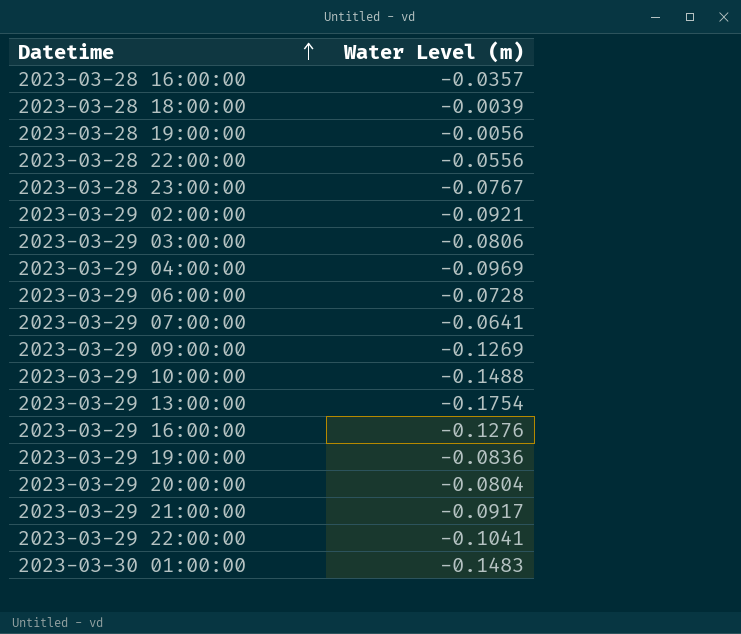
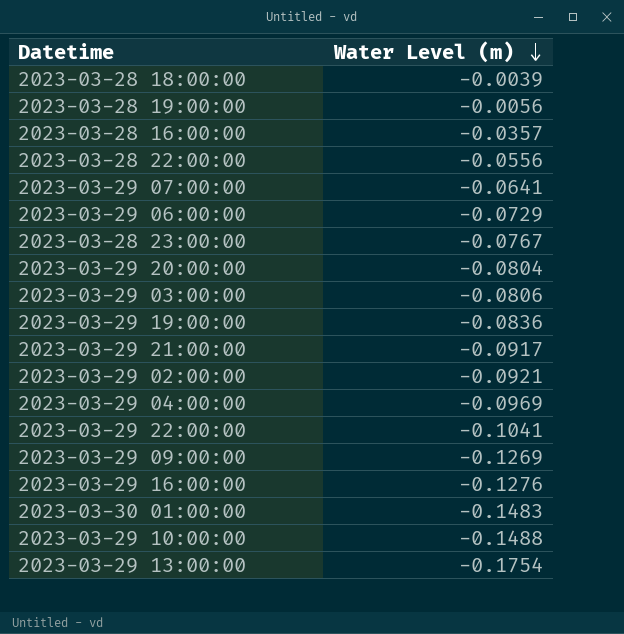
row order: Datetime ascending -> Water Level (m) descending
2023-03-29 06:00:00 | Water Level (m): -0.0728 -> -0.0729

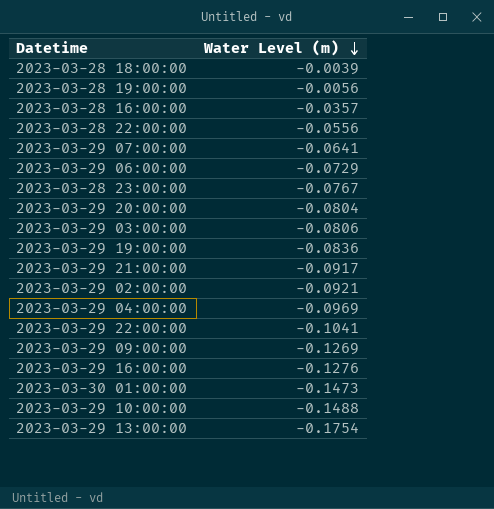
2023-03-30 01:00:00 | Water Level (m): -0.1483 -> -0.1473

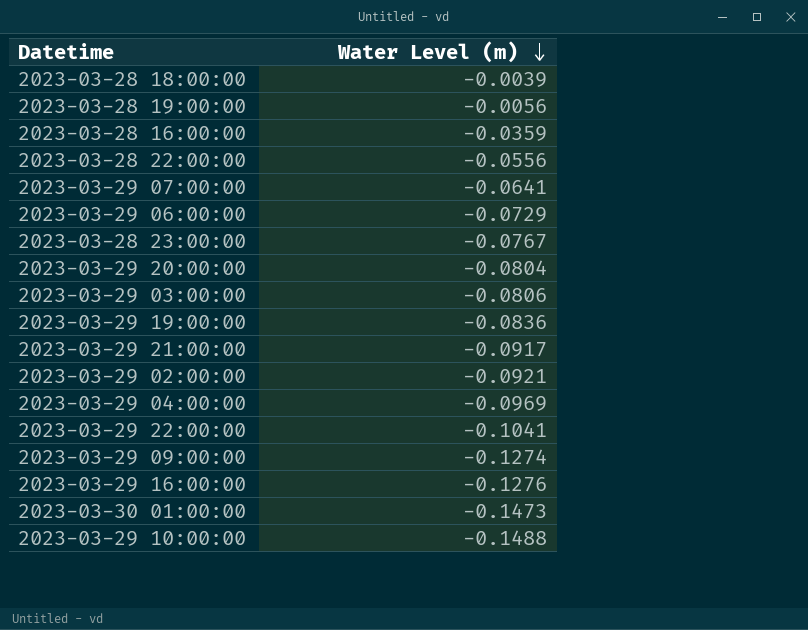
row 2023-03-29 13:00:00: -0.1754 -> none
2023-03-28 16:00:00 | Water Level (m): -0.0357 -> -0.0359
2023-03-29 09:00:00 | Water Level (m): -0.1269 -> -0.1274

